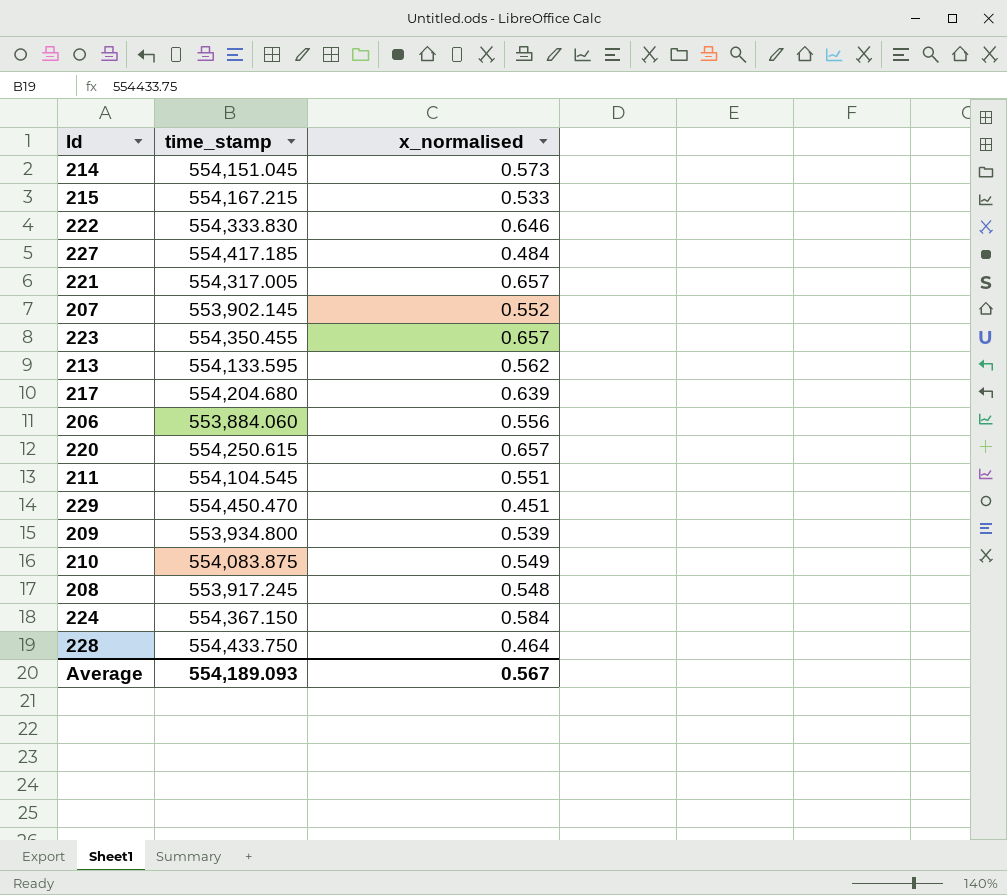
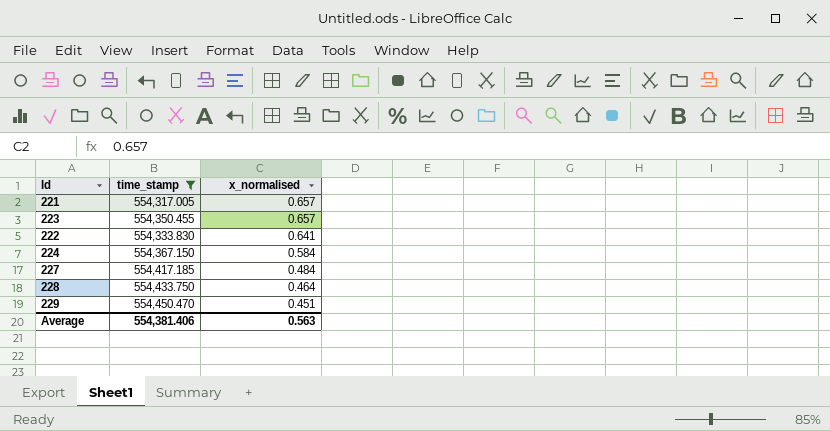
filter: none -> time_stamp >= 554,317.005
row order: none -> x_normalised descending
222 | x_normalised: 0.646 -> 0.641
Average | time_stamp: 554,189.093 -> 554,381.406
Average | x_normalised: 0.567 -> 0.563

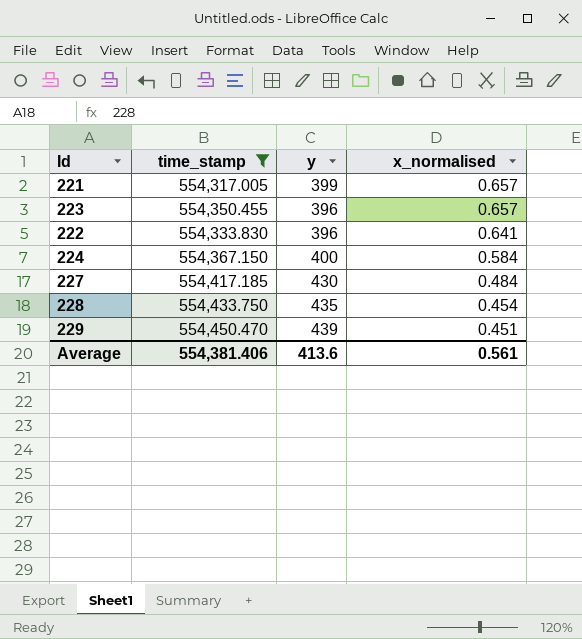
column y | position: none -> 3
228 | x_normalised: 0.464 -> 0.454
Average | x_normalised: 0.563 -> 0.561

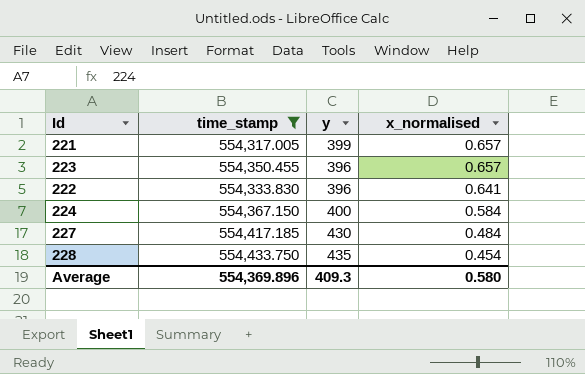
row 229: 554,450.470 | 439 | 0.451 -> none
Average | time_stamp: 554,381.406 -> 554,369.896
Average | y: 413.6 -> 409.3
Average | x_normalised: 0.561 -> 0.580

